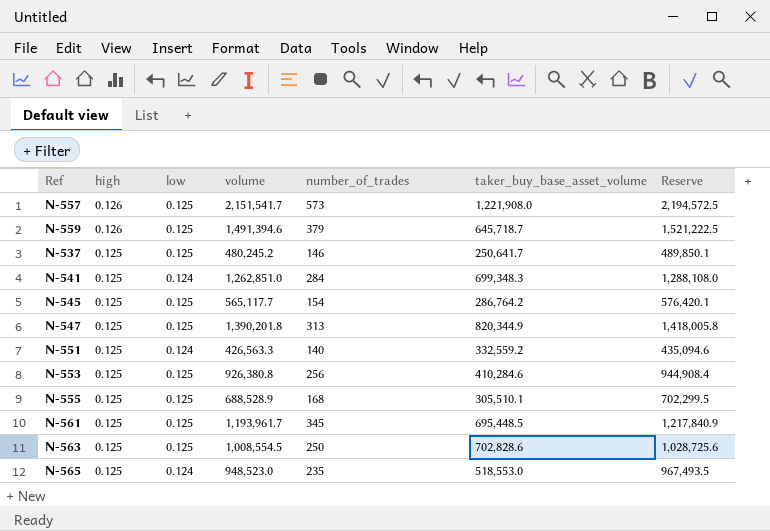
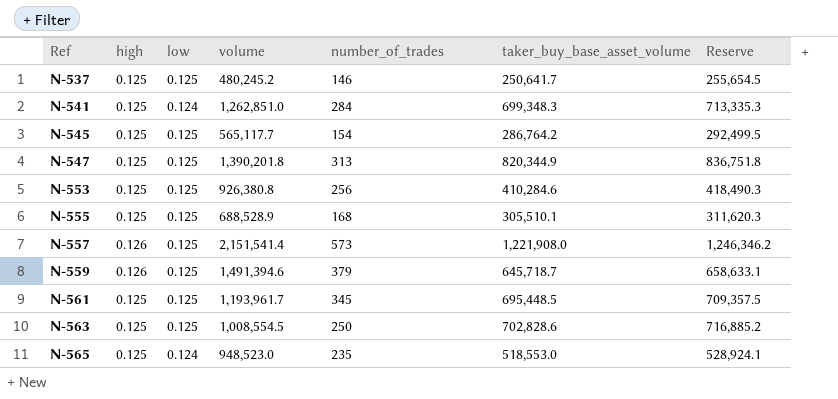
row order: high descending -> Ref ascending
column Reserve | formula: [volume] * 1.02 -> [taker_buy_base_asset_volume] * 1.02
row N-551: 0.125 | 0.124 | 426,563.3 | 140 | 332,559.2 | 435,094.6 -> none
N-557 | volume: 2,151,541.7 -> 2,151,541.4

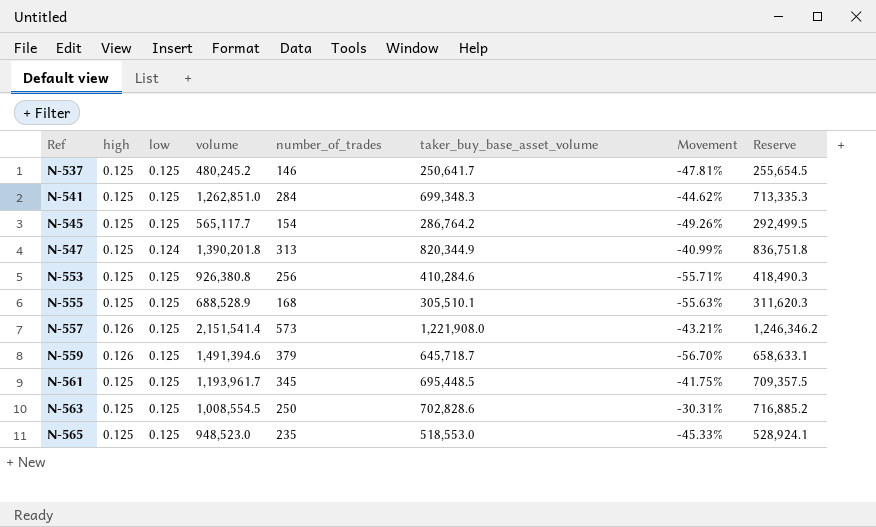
column Movement | formula: none -> ([taker_buy_base_asset_volume] - [volume]) / [volume]
N-541 | low: 0.124 -> 0.125
N-547 | low: 0.125 -> 0.124
N-565 | low: 0.124 -> 0.125

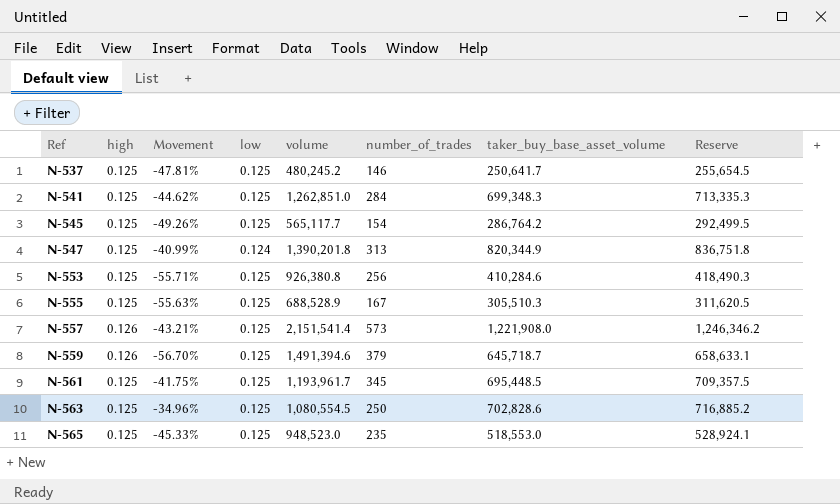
column Movement | position: 7 -> 3
N-555 | number_of_trades: 168 -> 167
N-555 | taker_buy_base_asset_volume: 305,510.1 -> 305,510.3
N-555 | Reserve: 311,620.3 -> 311,620.5
N-563 | Movement: -30.31% -> -34.96%
N-563 | volume: 1,008,554.5 -> 1,080,554.5

